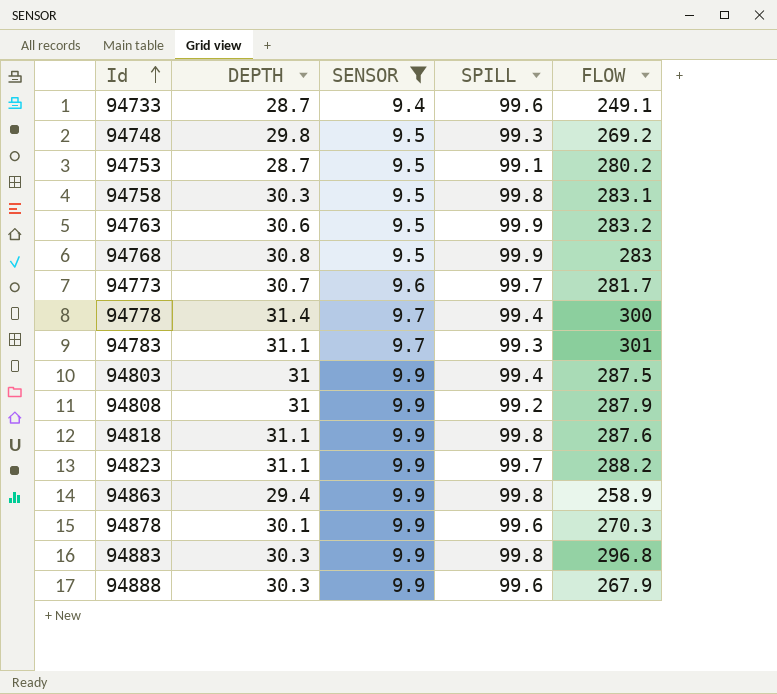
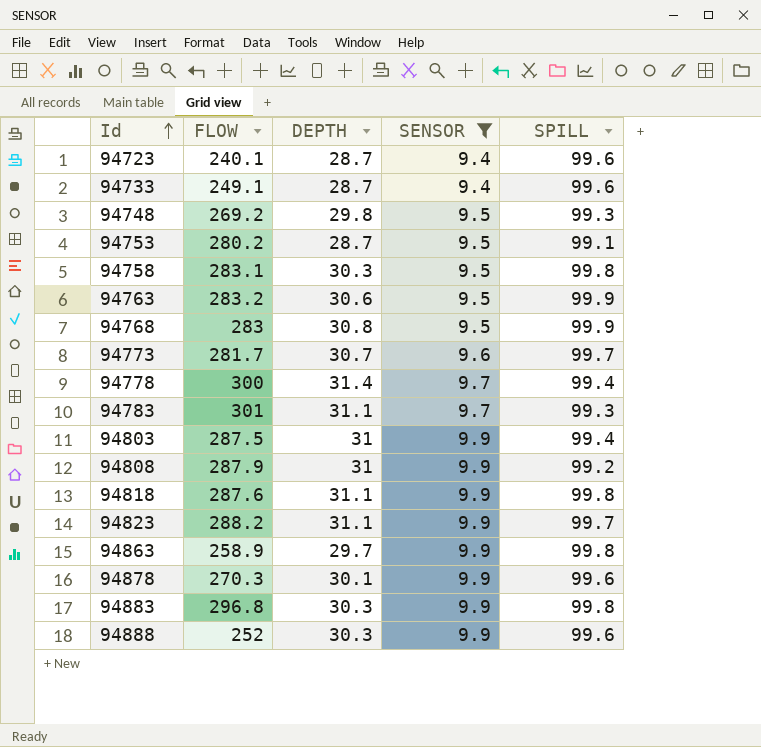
column FLOW | position: 5 -> 2
row 94723: none -> 240.1 | 28.7 | 9.4 | 99.6
94863 | DEPTH: 29.4 -> 29.7
94888 | FLOW: 267.9 -> 252

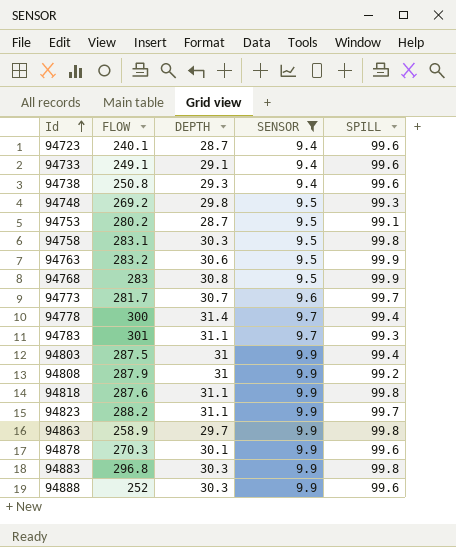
94733 | DEPTH: 28.7 -> 29.1
row 94738: none -> 250.8 | 29.3 | 9.4 | 99.6

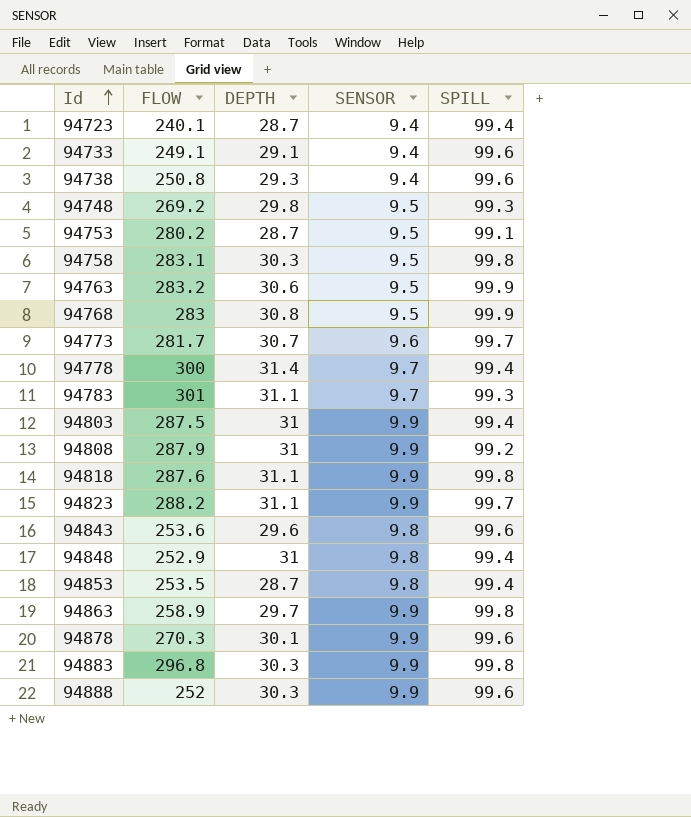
filter: SENSOR != 9.8 -> none
94723 | SPILL: 99.6 -> 99.4

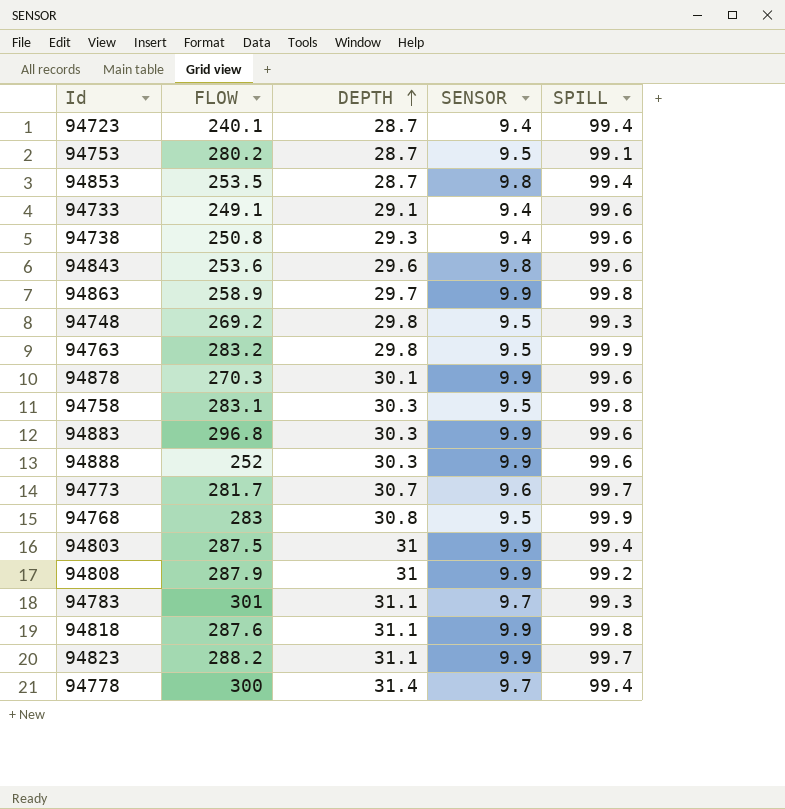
row order: Id ascending -> DEPTH ascending
row 94848: 252.9 | 31 | 9.8 | 99.4 -> none
94763 | DEPTH: 30.6 -> 29.8
94883 | SPILL: 99.8 -> 99.6

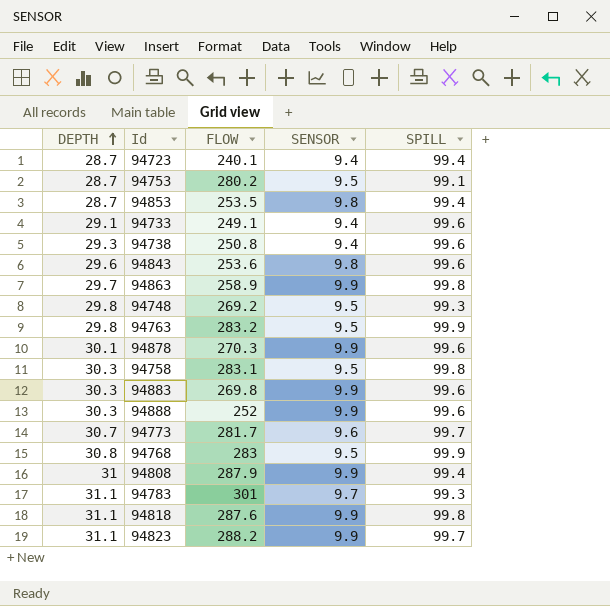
column DEPTH | position: 3 -> 1
row 94803: 287.5 | 31 | 9.9 | 99.4 -> none
row 94778: 300 | 31.4 | 9.7 | 99.4 -> none
94883 | FLOW: 296.8 -> 269.8
94808 | SPILL: 99.2 -> 99.4

